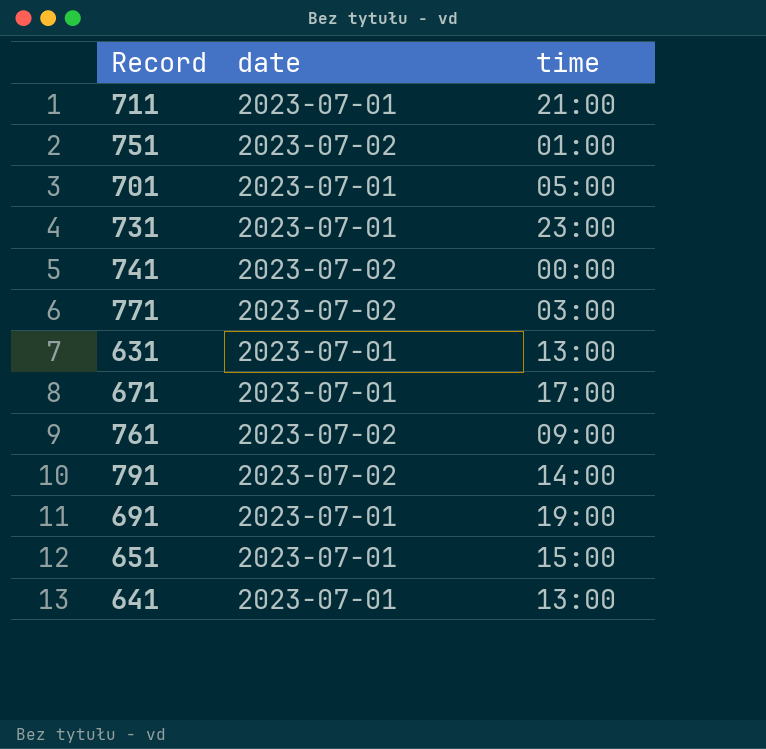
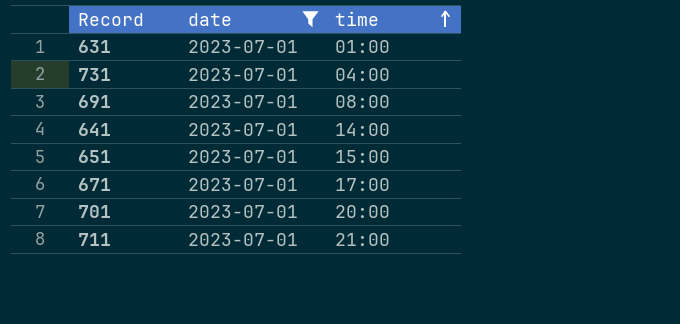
filter: none -> date = 2023-07-01
row order: none -> time ascending
631 | time: 13:00 -> 01:00
731 | time: 23:00 -> 04:00
691 | time: 19:00 -> 08:00
641 | time: 13:00 -> 14:00
701 | time: 05:00 -> 20:00

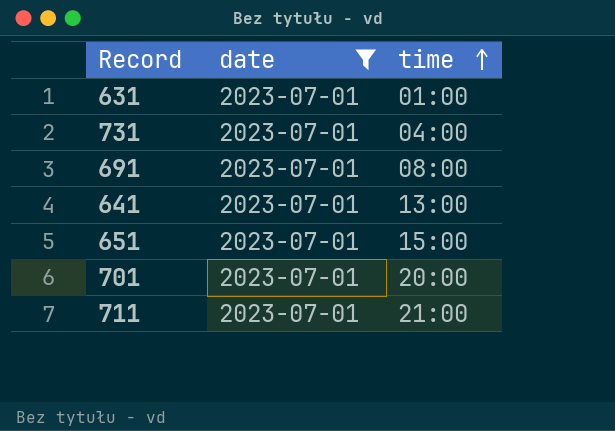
row 671: 2023-07-01 | 17:00 -> none
641 | time: 14:00 -> 13:00

